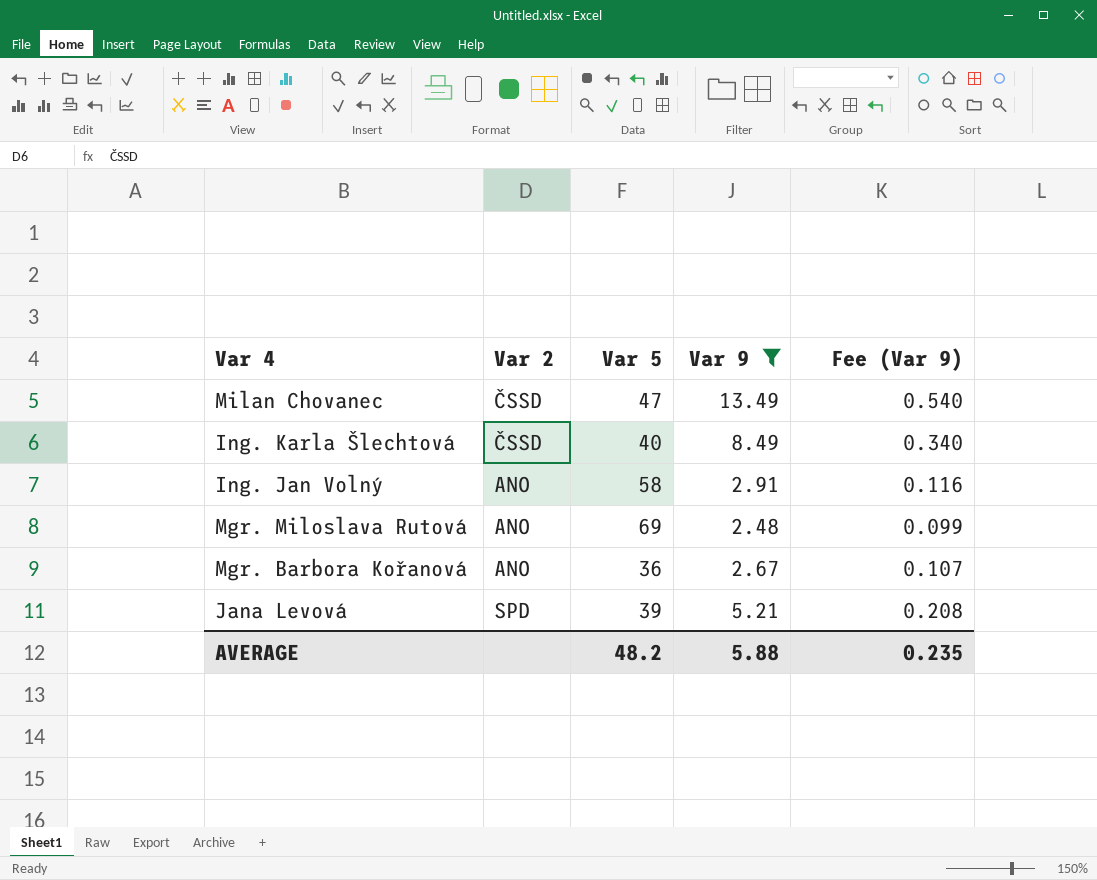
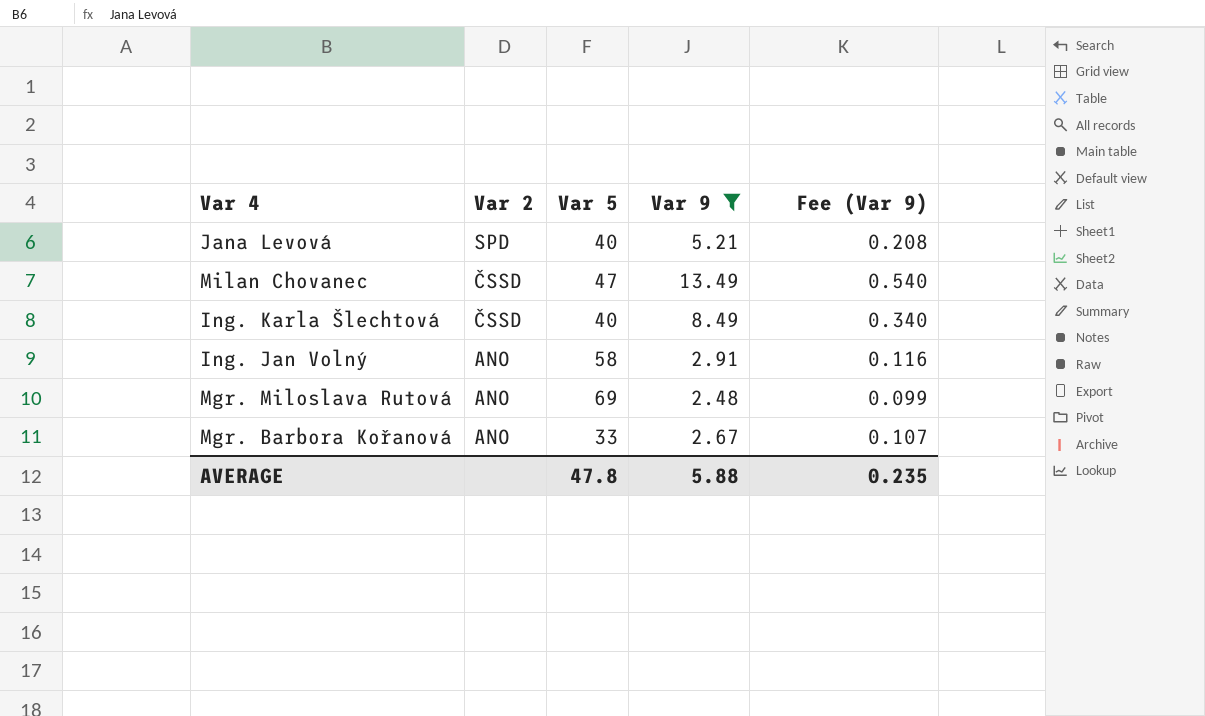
row order: none -> Var 2 descending
Jana Levová | Var 5: 39 -> 40
Mgr. Barbora Kořanová | Var 5: 36 -> 33
AVERAGE | Var 5: 48.2 -> 47.8

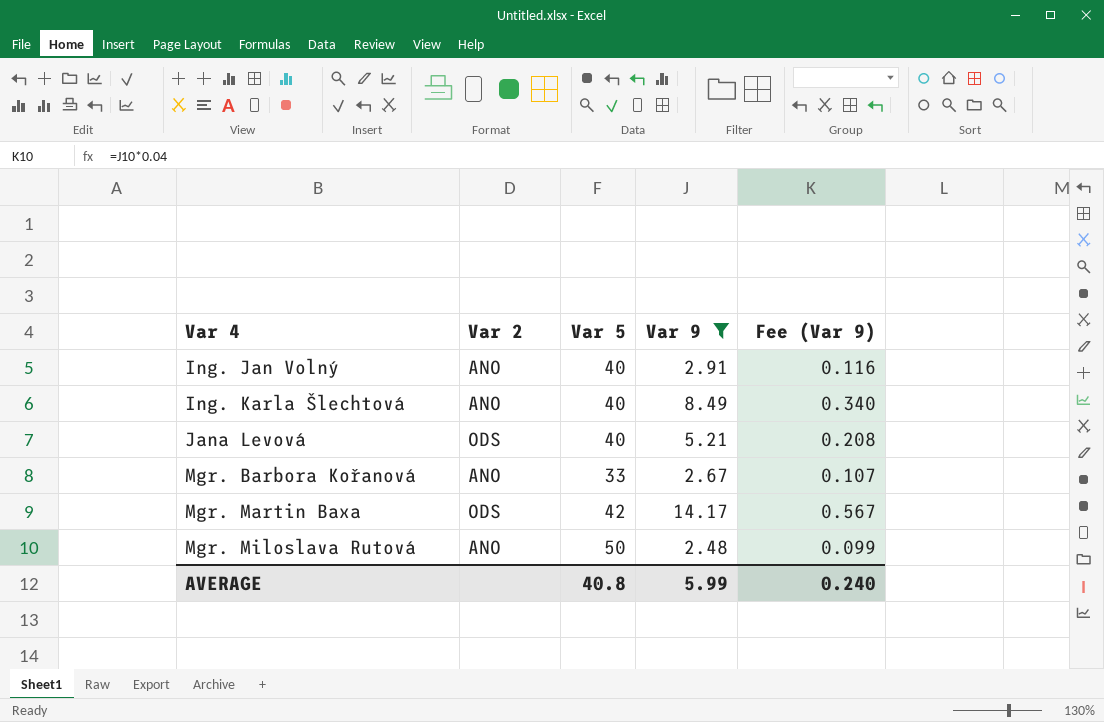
row order: Var 2 descending -> Var 4 ascending
row Milan Chovanec: ČSSD | 47 | 13.49 | 0.540 -> none
Ing. Jan Volný | Var 5: 58 -> 40
Ing. Karla Šlechtová | Var 2: ČSSD -> ANO
Jana Levová | Var 2: SPD -> ODS
row Mgr. Martin Baxa: none -> ODS | 42 | 14.17 | 0.567
Mgr. Miloslava Rutová | Var 5: 69 -> 50
AVERAGE | Var 5: 47.8 -> 40.8
AVERAGE | Var 9: 5.88 -> 5.99
AVERAGE | Fee (Var 9): 0.235 -> 0.240

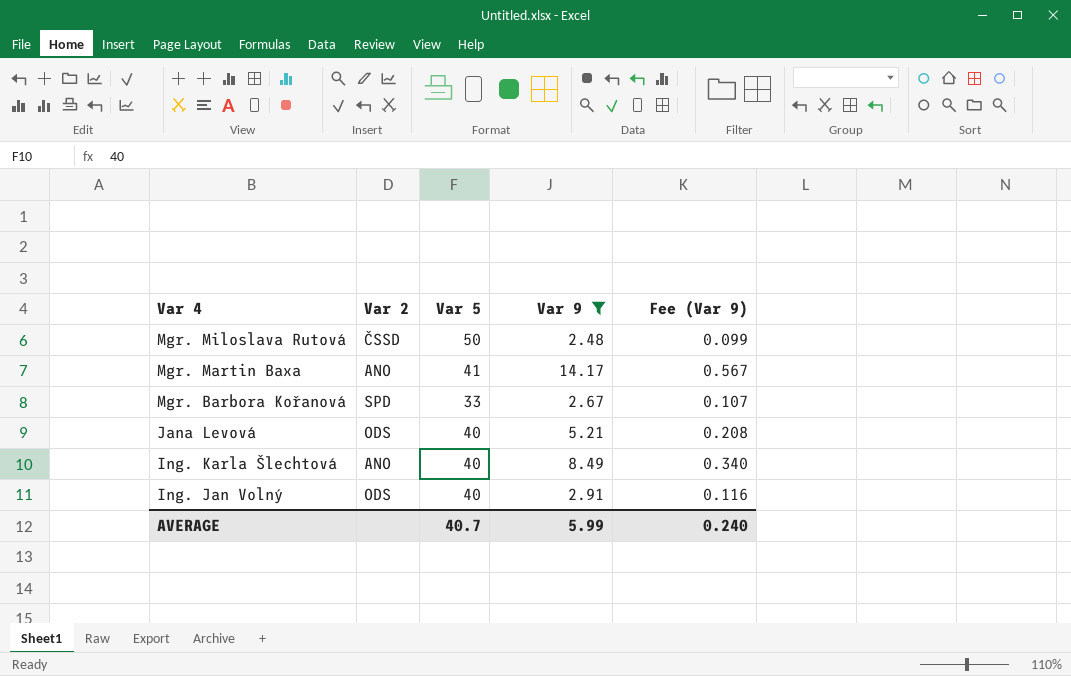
row order: Var 4 ascending -> Var 4 descending
Mgr. Miloslava Rutová | Var 2: ANO -> ČSSD
Mgr. Martin Baxa | Var 2: ODS -> ANO
Mgr. Martin Baxa | Var 5: 42 -> 41
Mgr. Barbora Kořanová | Var 2: ANO -> SPD
Ing. Jan Volný | Var 2: ANO -> ODS
AVERAGE | Var 5: 40.8 -> 40.7

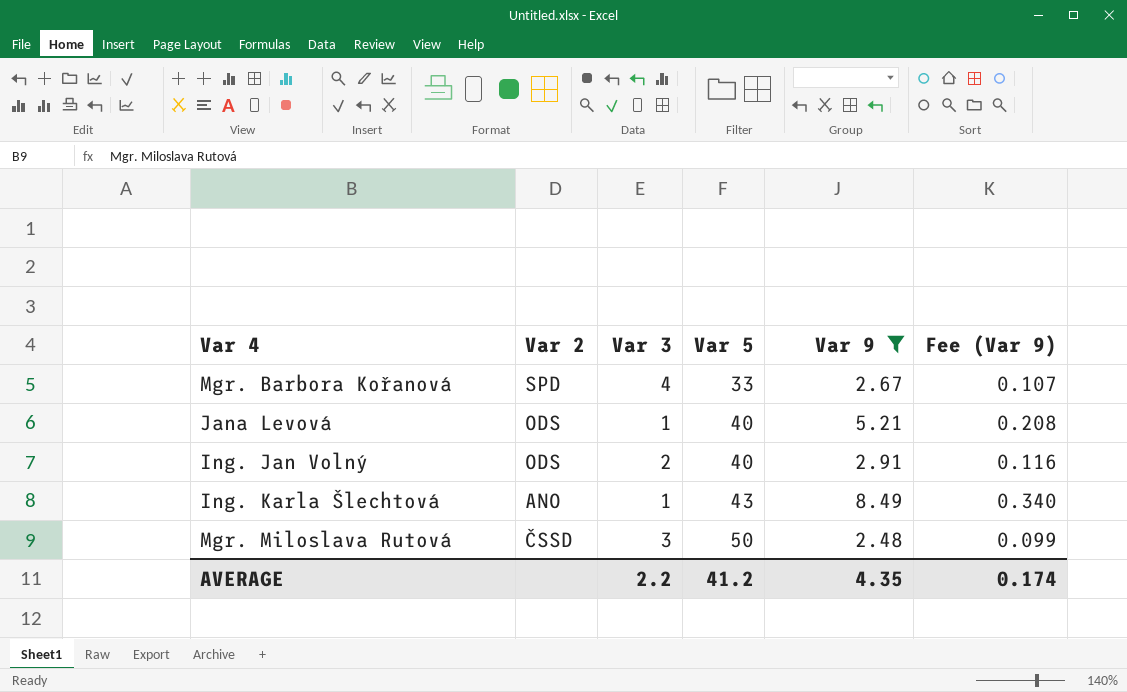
row order: Var 4 descending -> Var 5 ascending
column Var 3 | position: none -> 3
row Mgr. Martin Baxa: ANO | 41 | 14.17 | 0.567 -> none
Ing. Karla Šlechtová | Var 5: 40 -> 43
AVERAGE | Var 5: 40.7 -> 41.2
AVERAGE | Var 9: 5.99 -> 4.35
AVERAGE | Fee (Var 9): 0.240 -> 0.174

